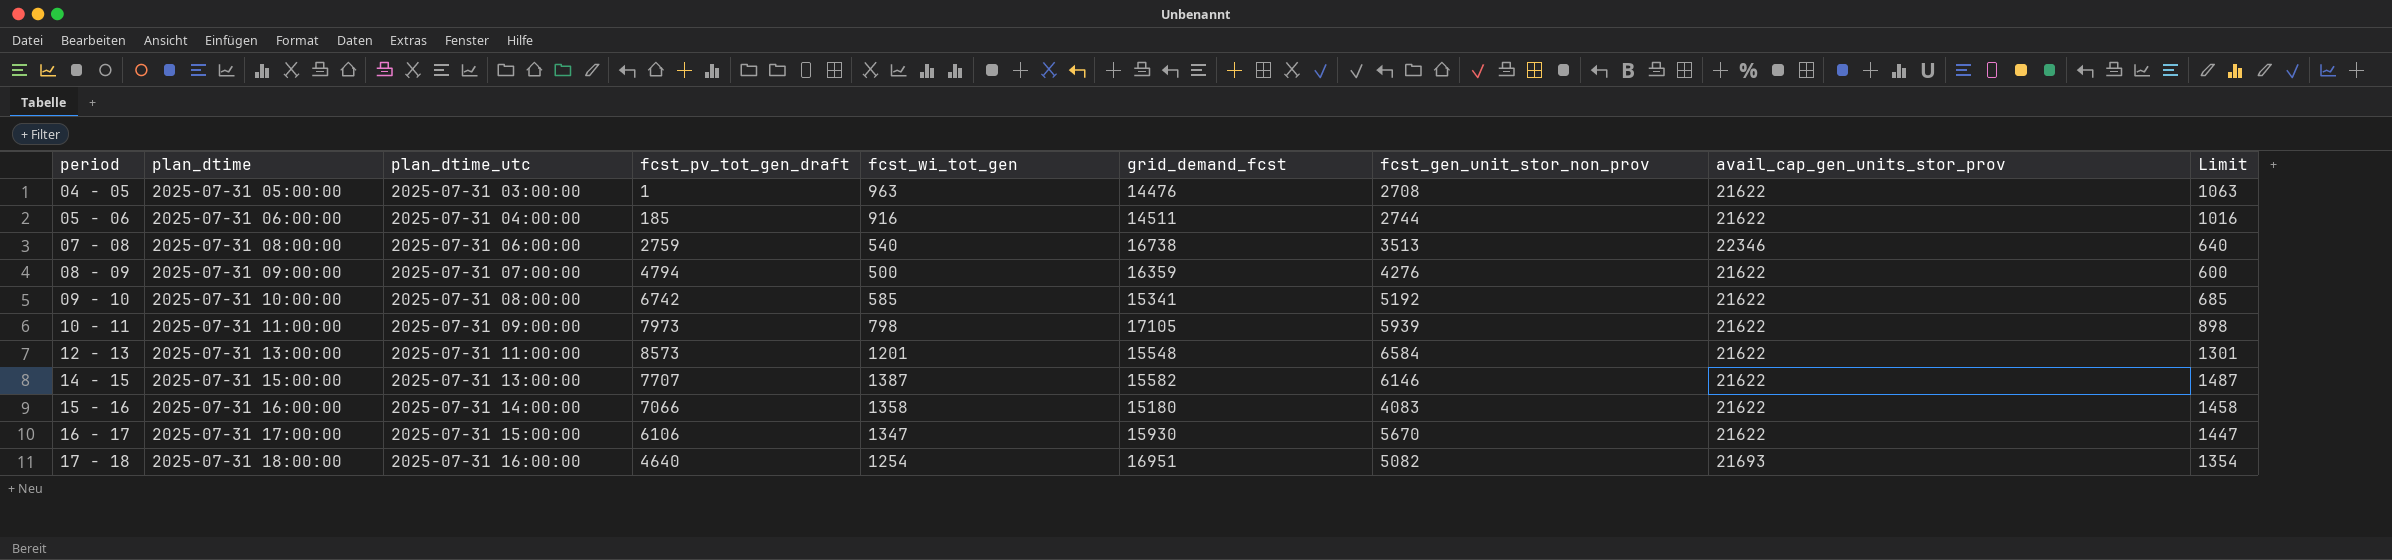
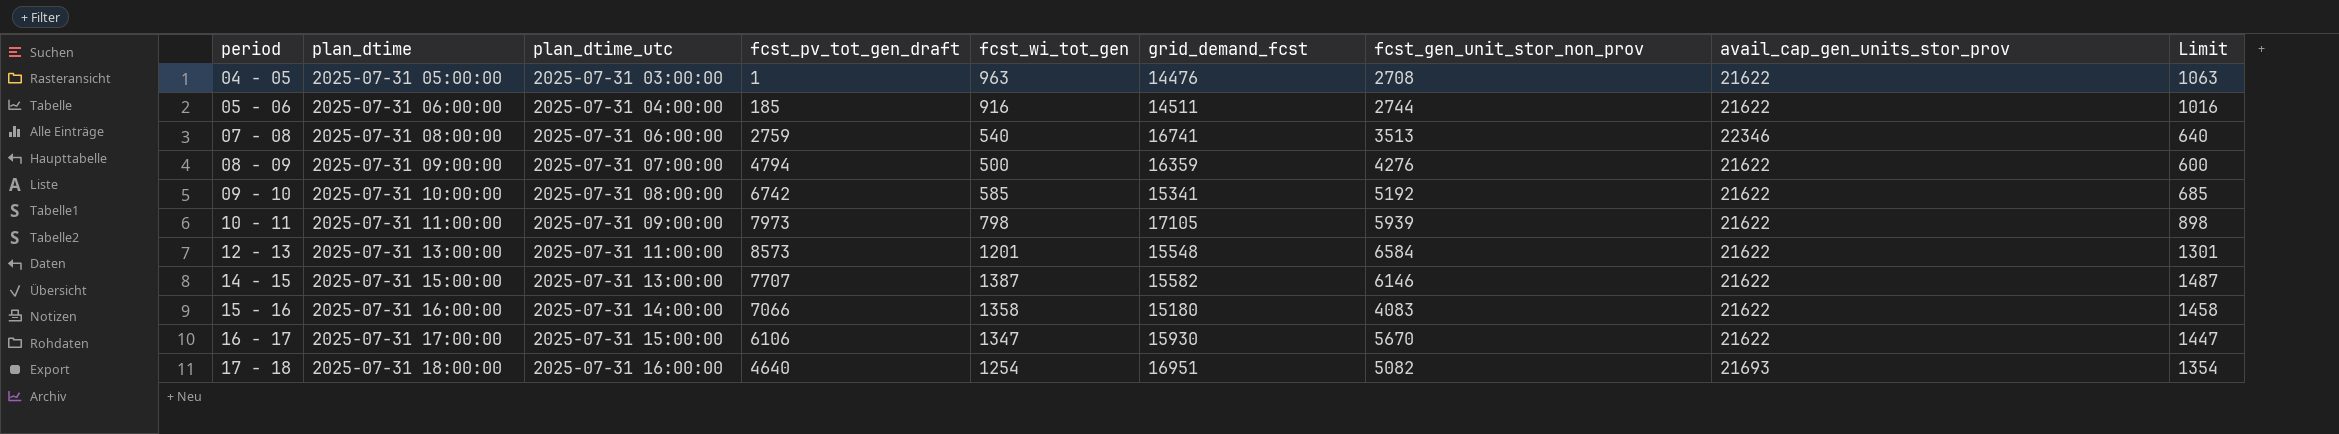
07 - 08 | grid_demand_fcst: 16738 -> 16741

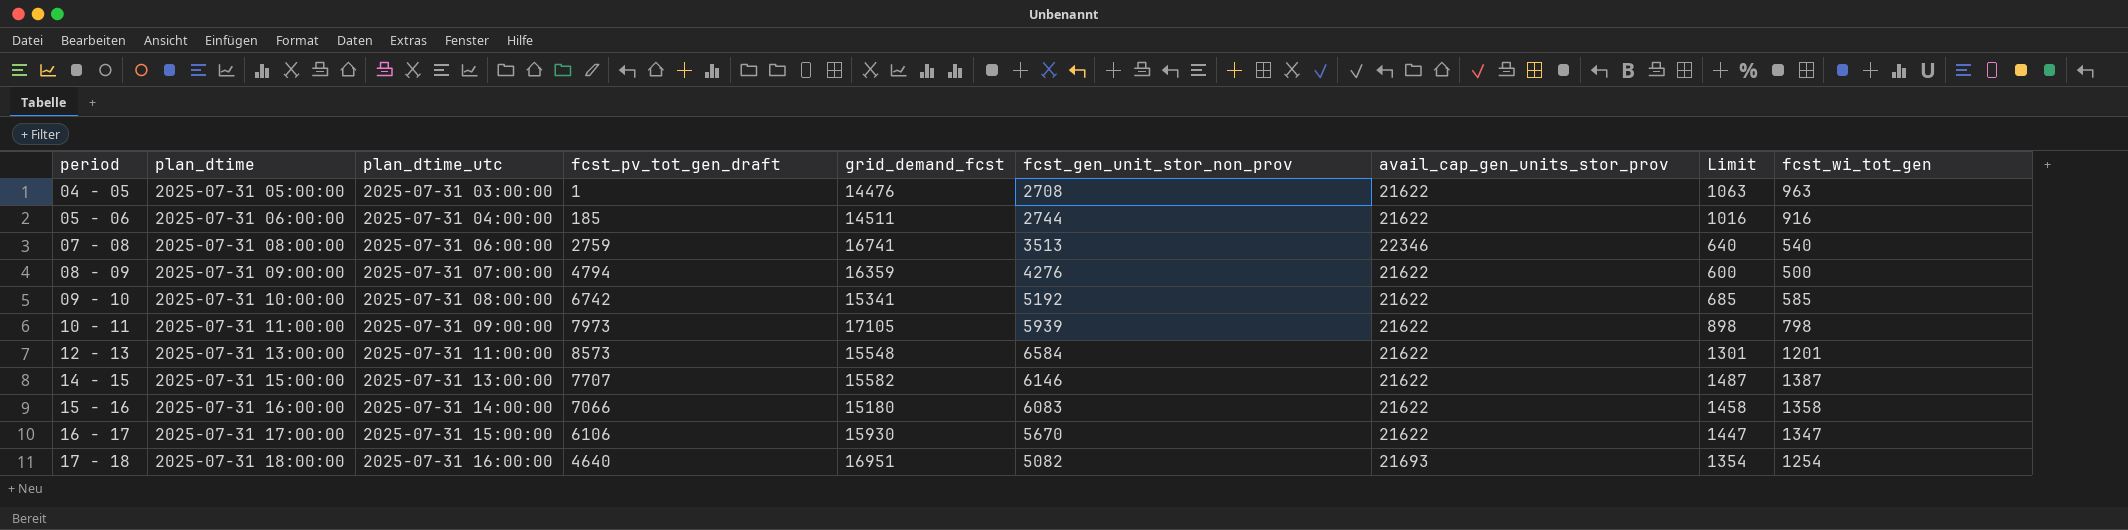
column fcst_wi_tot_gen | position: 5 -> 9
15 - 16 | fcst_gen_unit_stor_non_prov: 4083 -> 6083

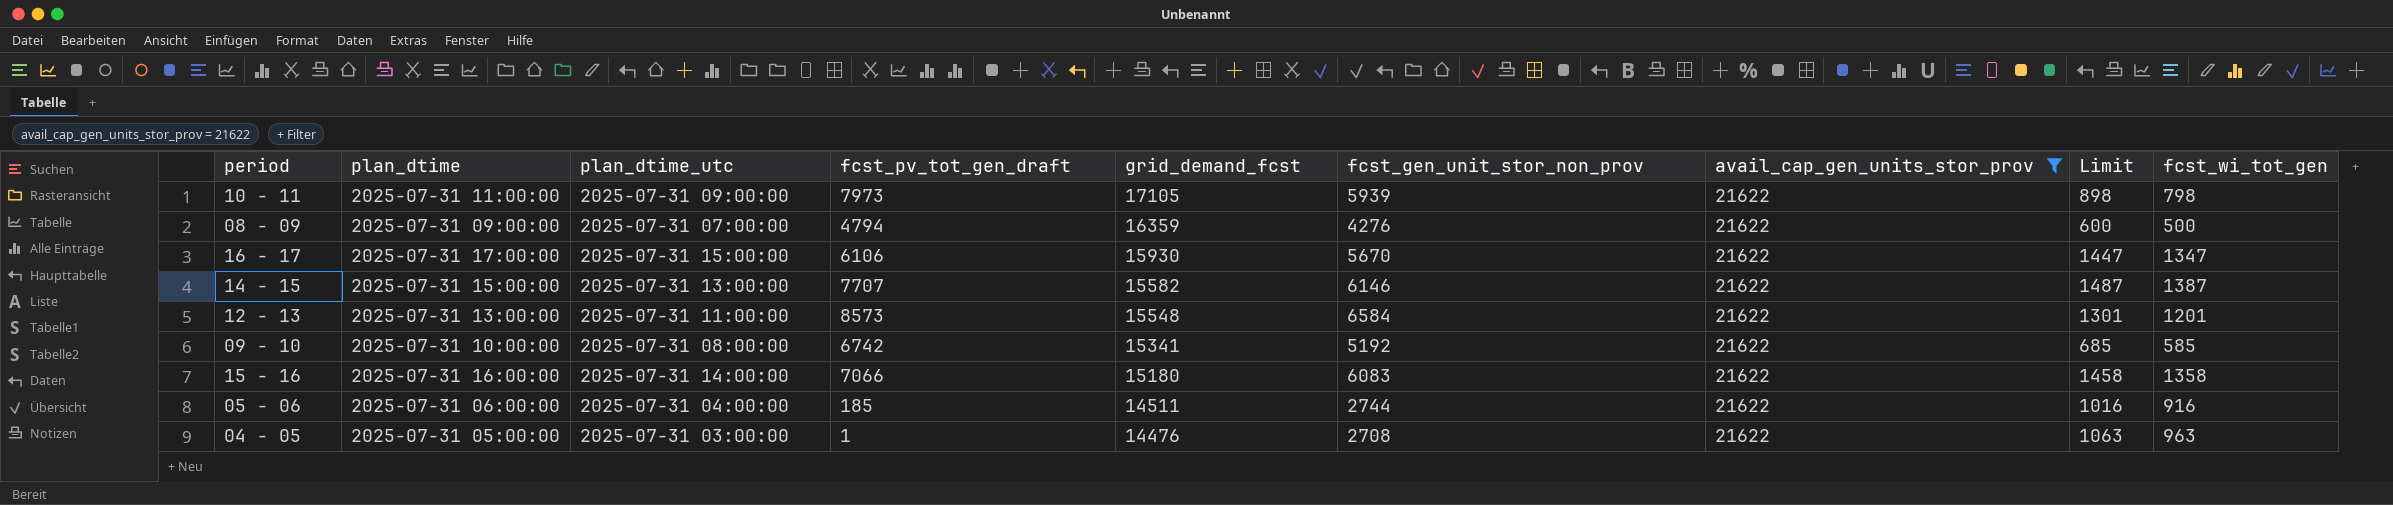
filter: none -> avail_cap_gen_units_stor_prov = 21622
row order: period ascending -> grid_demand_fcst descending

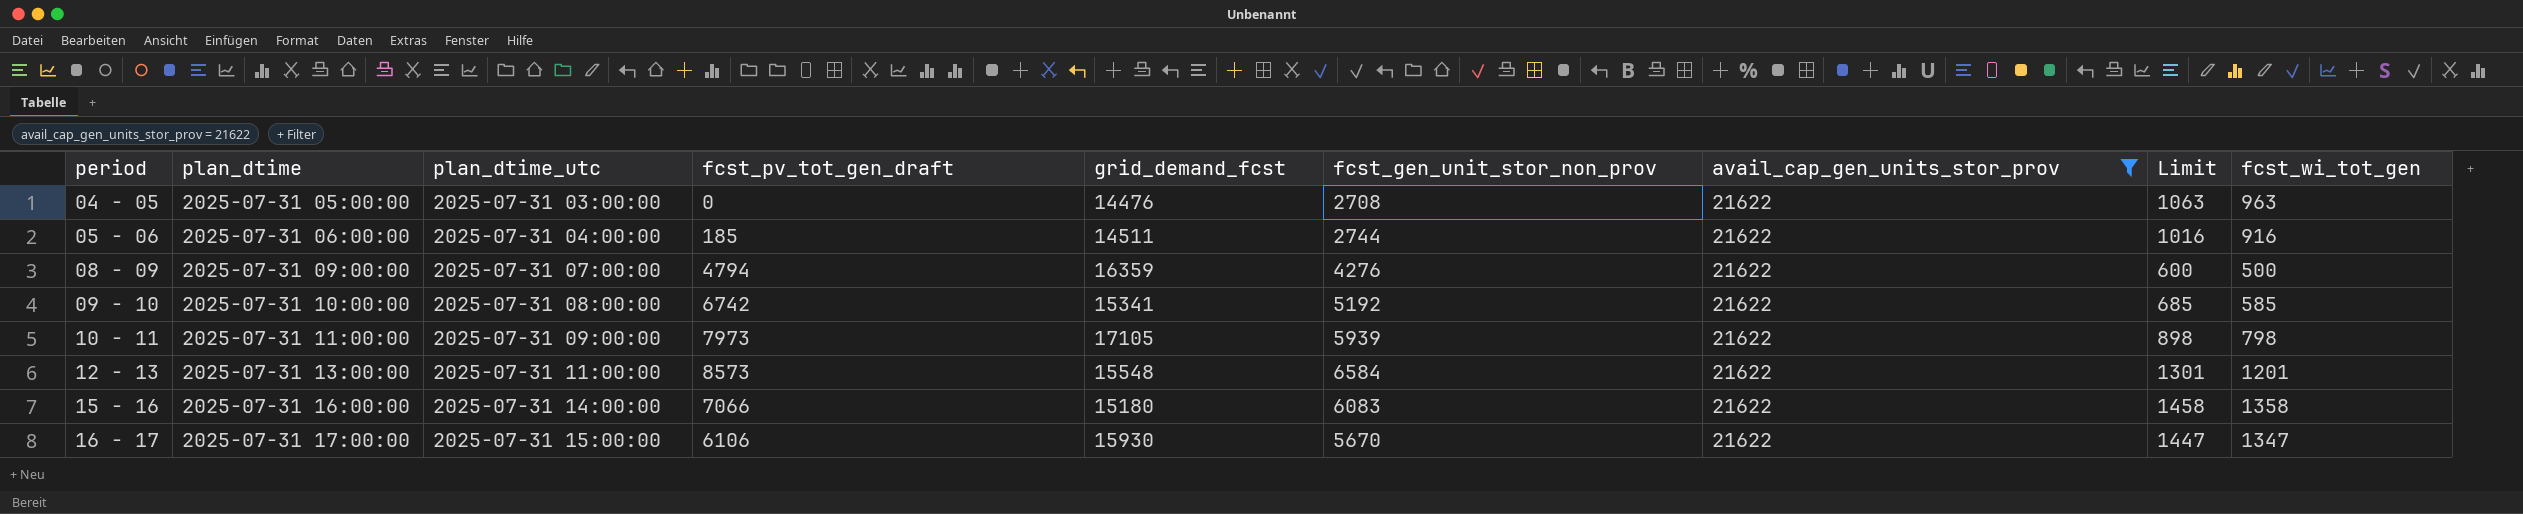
row order: grid_demand_fcst descending -> period ascending
row 14 - 15: 2025-07-31 15:00:00 | 2025-07-31 13:00:00 | 7707 | 15582 | 6146 | 21622 | 1487 | 1387 -> none
04 - 05 | fcst_pv_tot_gen_draft: 1 -> 0

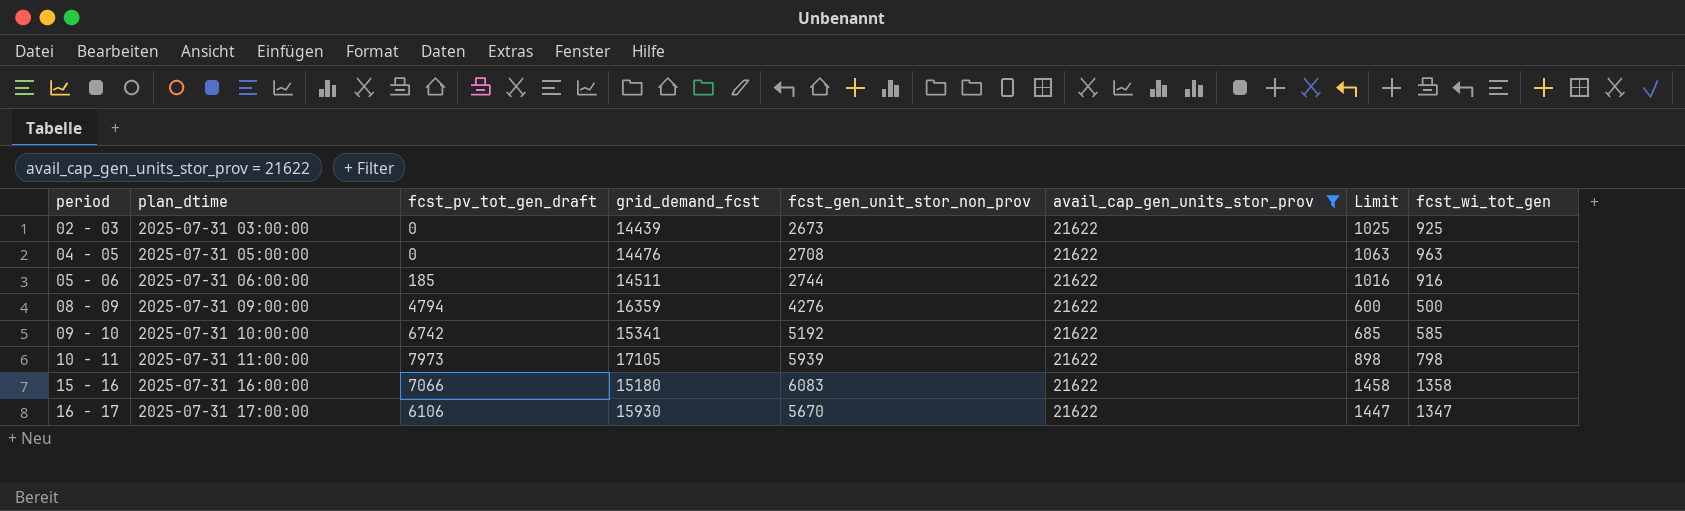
column plan_dtime_utc | position: 3 -> none
row 12 - 13: 2025-07-31 13:00:00 | 2025-07-31 11:00:00 | 8573 | 15548 | 6584 | 21622 | 1301 | 1201 -> none
row 02 - 03: none -> 2025-07-31 03:00:00 | 0 | 14439 | 2673 | 21622 | 1025 | 925

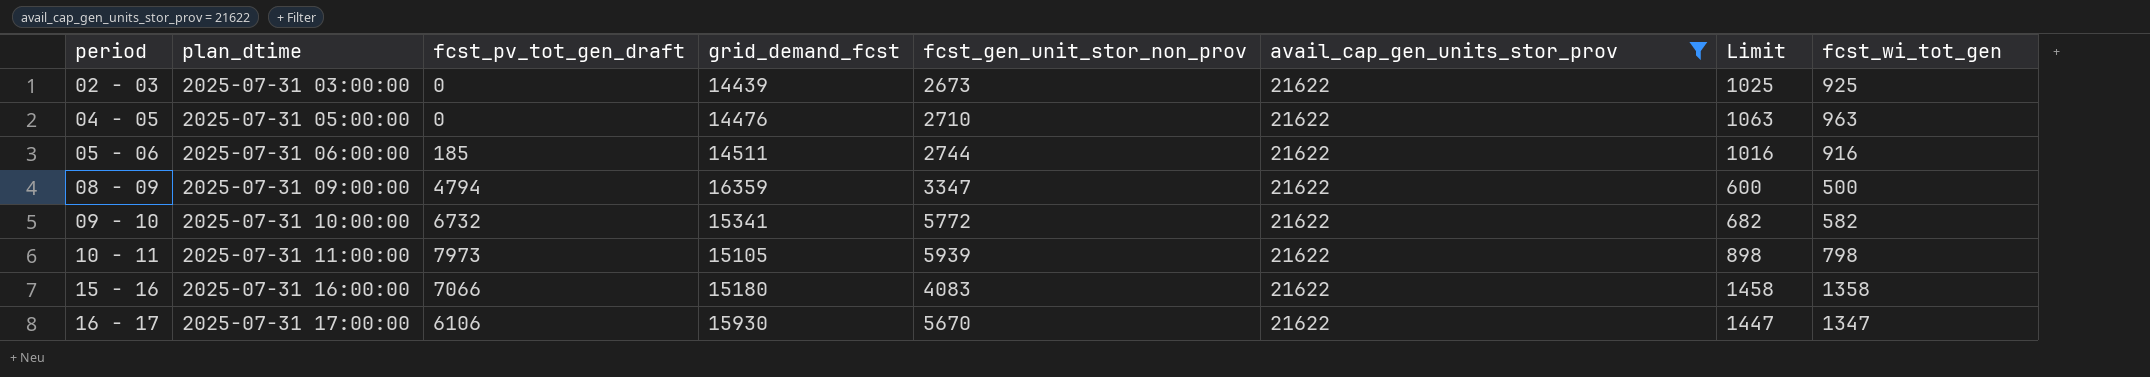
04 - 05 | fcst_gen_unit_stor_non_prov: 2708 -> 2710
08 - 09 | fcst_gen_unit_stor_non_prov: 4276 -> 3347
09 - 10 | fcst_pv_tot_gen_draft: 6742 -> 6732
09 - 10 | fcst_gen_unit_stor_non_prov: 5192 -> 5772
09 - 10 | Limit: 685 -> 682
09 - 10 | fcst_wi_tot_gen: 585 -> 582
10 - 11 | grid_demand_fcst: 17105 -> 15105
15 - 16 | fcst_gen_unit_stor_non_prov: 6083 -> 4083

